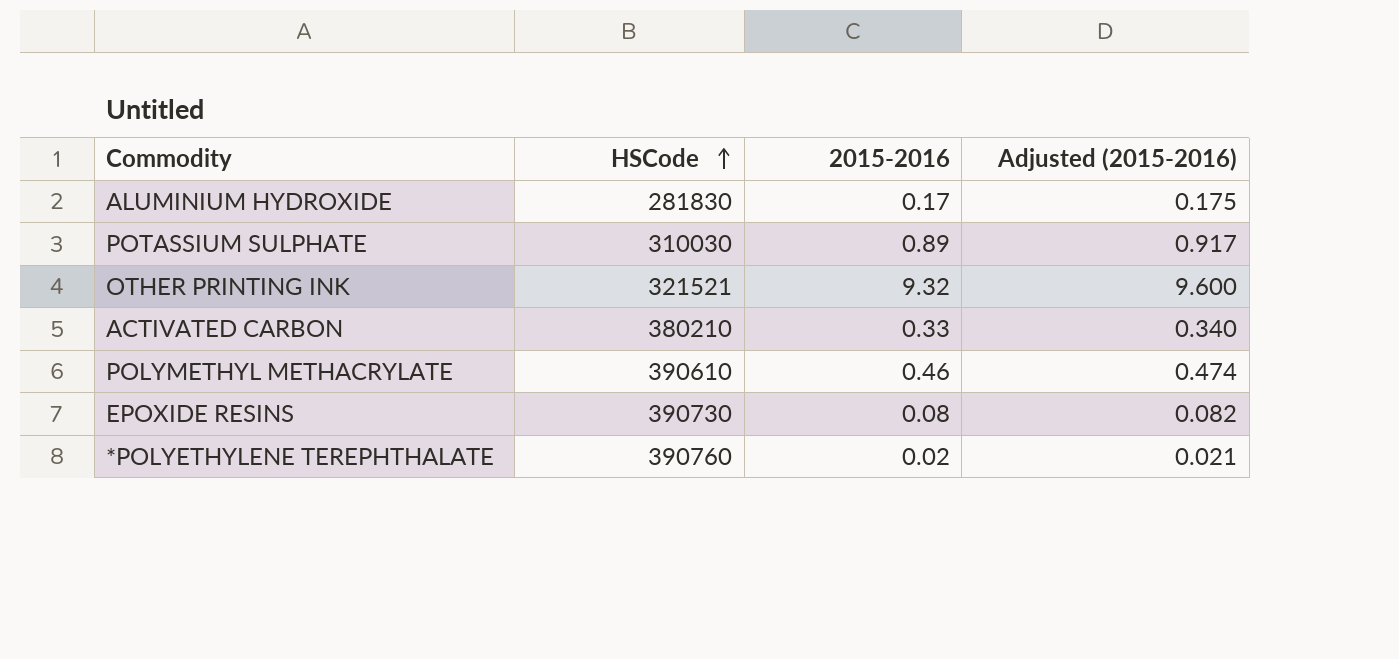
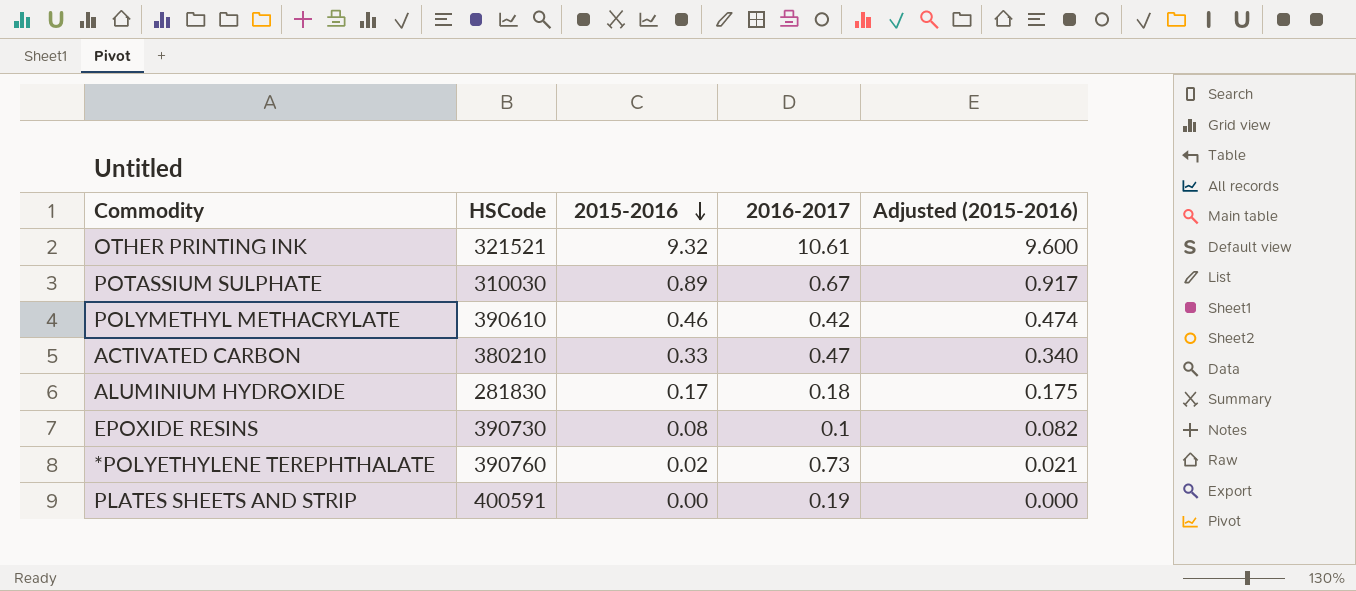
row order: HSCode ascending -> 2015-2016 descending
column 2016-2017 | position: none -> 4
row PLATES SHEETS AND STRIP: none -> 400591 | 0.00 | 0.19 | 0.000

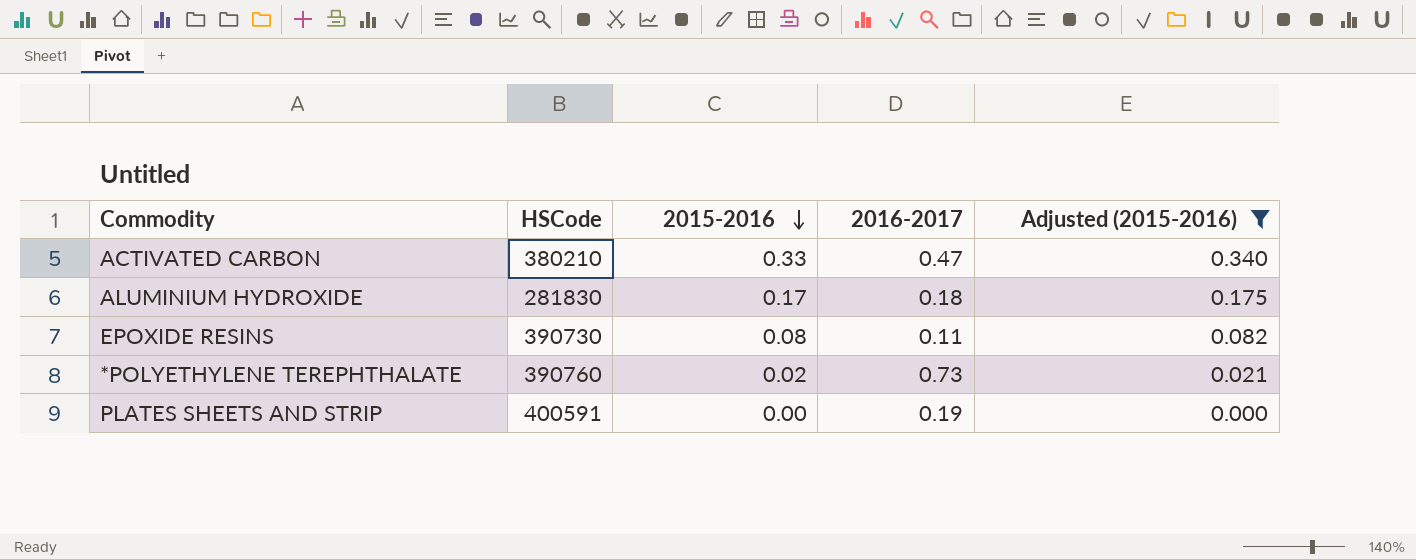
filter: none -> Adjusted (2015-2016) <= 0.340
EPOXIDE RESINS | 2016-2017: 0.1 -> 0.11

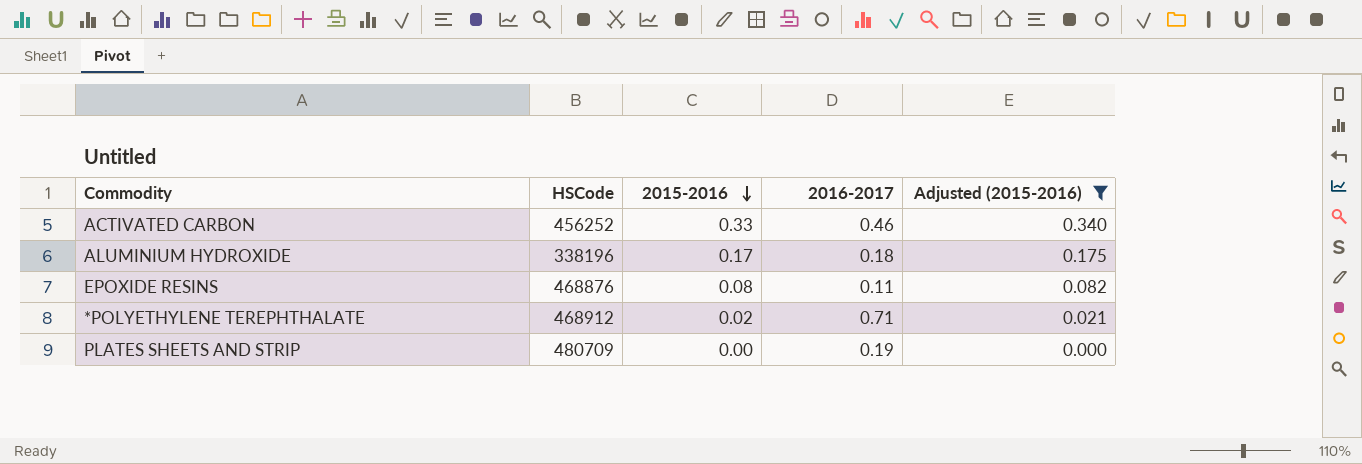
ACTIVATED CARBON | HSCode: 380210 -> 456252
ACTIVATED CARBON | 2016-2017: 0.47 -> 0.46
ALUMINIUM HYDROXIDE | HSCode: 281830 -> 338196
EPOXIDE RESINS | HSCode: 390730 -> 468876
*POLYETHYLENE TEREPHTHALATE | HSCode: 390760 -> 468912
*POLYETHYLENE TEREPHTHALATE | 2016-2017: 0.73 -> 0.71
PLATES SHEETS AND STRIP | HSCode: 400591 -> 480709

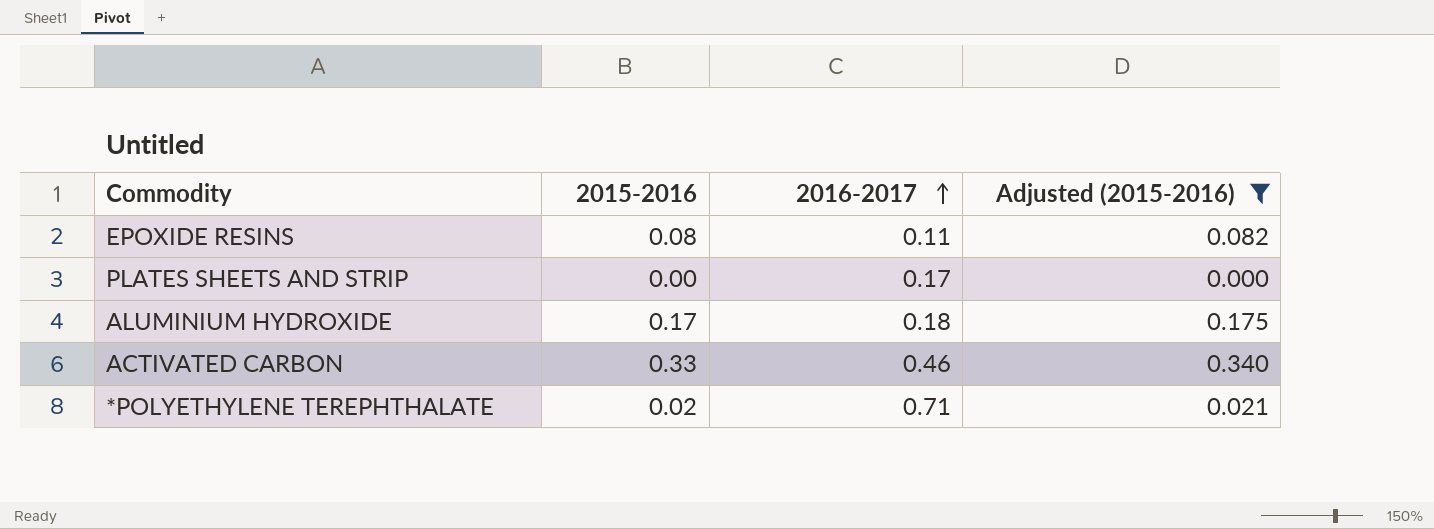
row order: 2015-2016 descending -> 2016-2017 ascending
column HSCode | position: 2 -> none
PLATES SHEETS AND STRIP | 2016-2017: 0.19 -> 0.17

